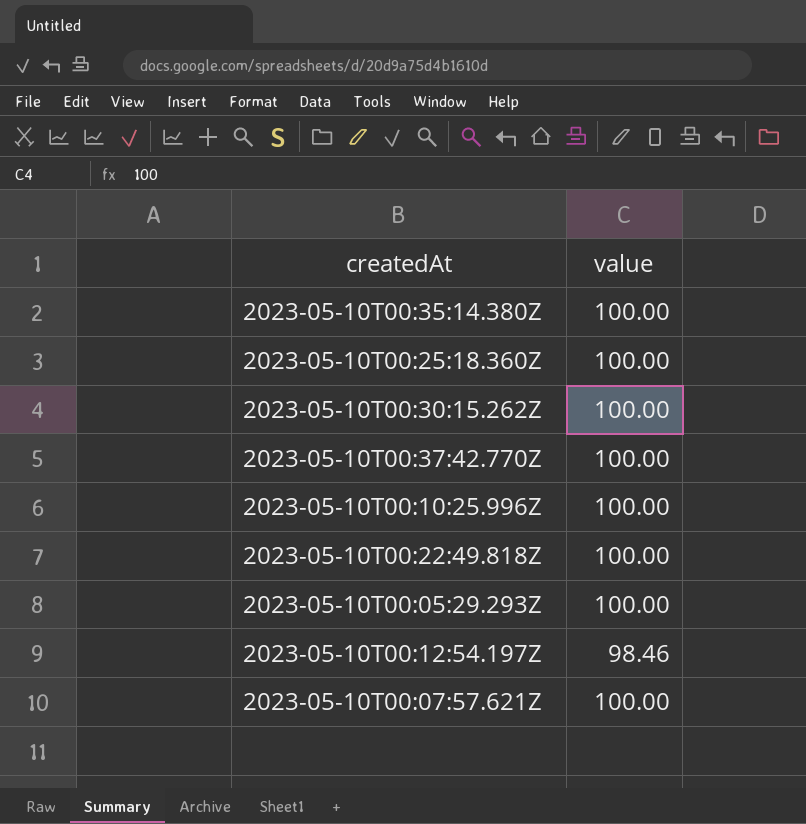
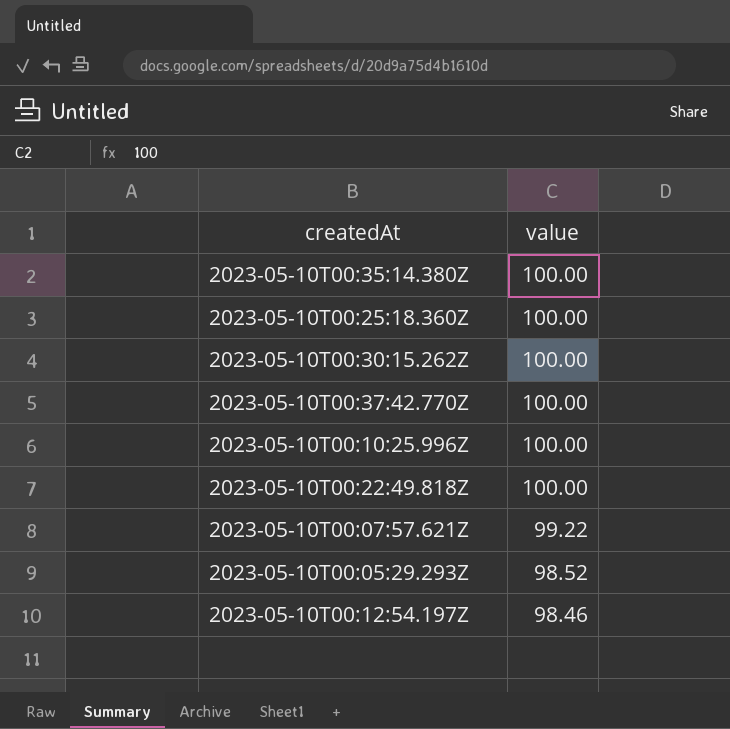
row order: none -> value descending
2023-05-10T00:07:57.621Z | value: 100.00 -> 99.22
2023-05-10T00:05:29.293Z | value: 100.00 -> 98.52

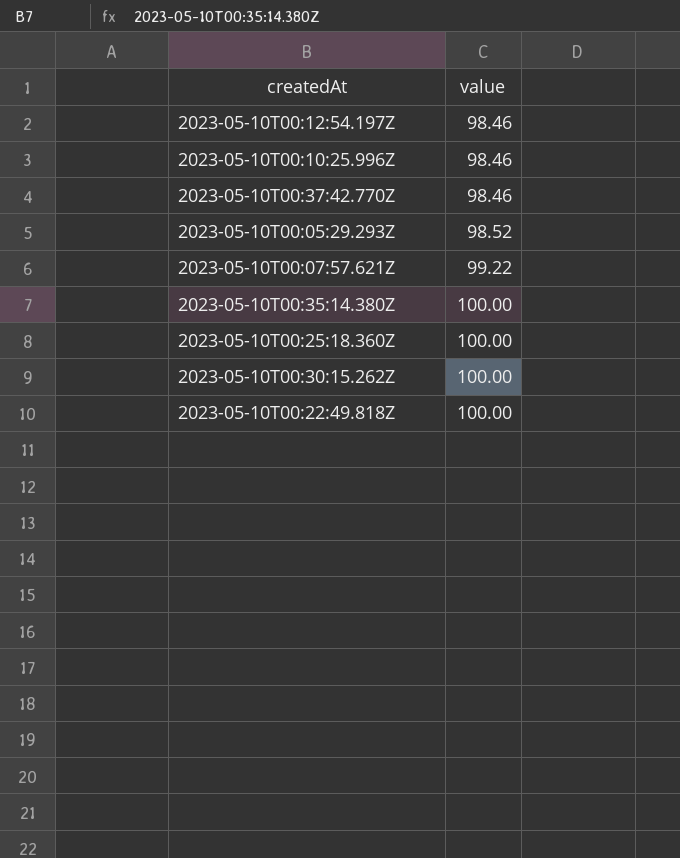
row order: value descending -> value ascending
2023-05-10T00:10:25.996Z | value: 100.00 -> 98.46
2023-05-10T00:37:42.770Z | value: 100.00 -> 98.46

